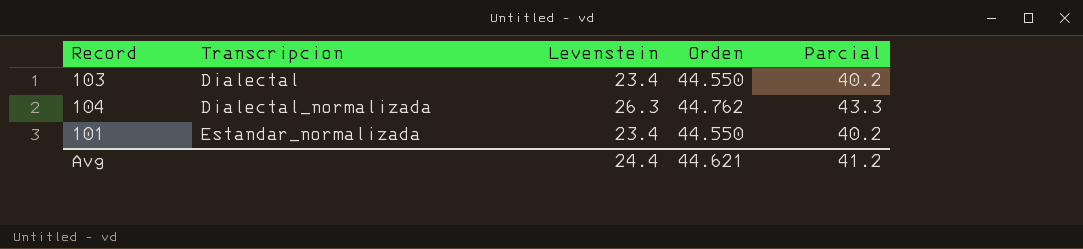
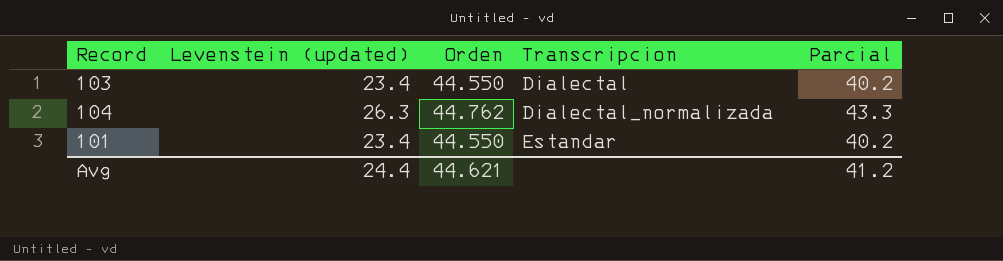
column name: Levenstein -> Levenstein (updated)
column Transcripcion | position: 2 -> 4
101 | Transcripcion: Estandar_normalizada -> Estandar

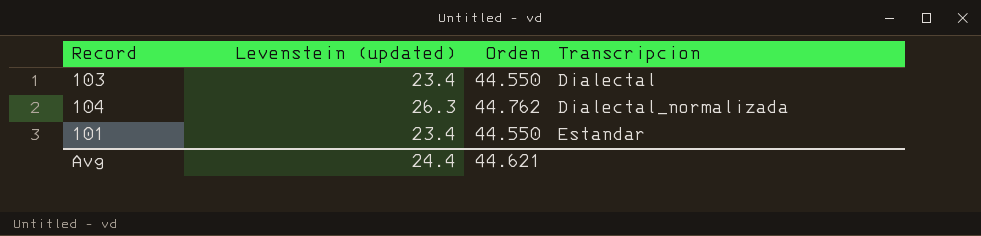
column Parcial | position: 5 -> none

